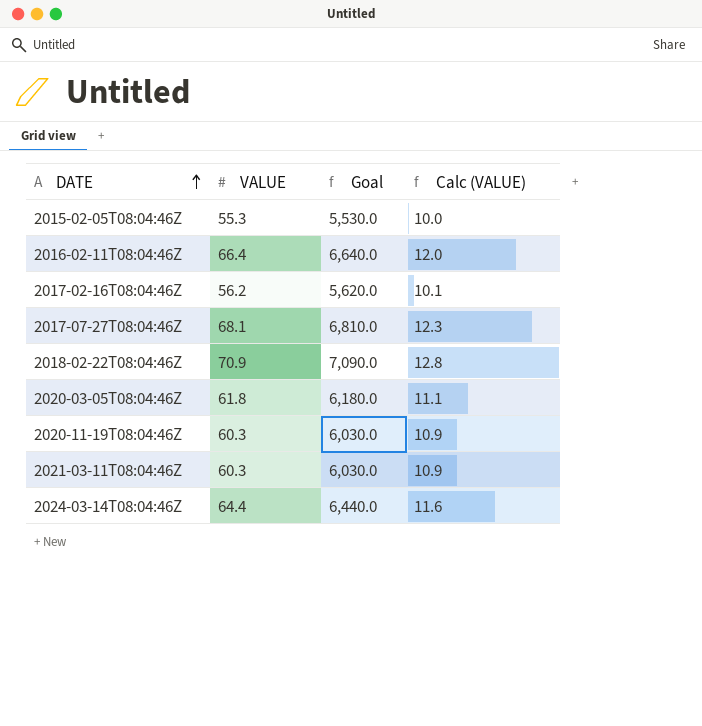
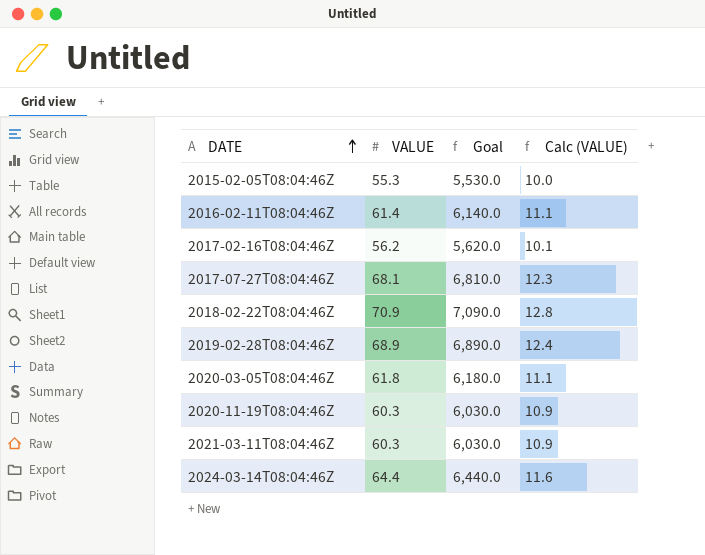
2016-02-11T08:04:46Z | VALUE: 66.4 -> 61.4
2016-02-11T08:04:46Z | Goal: 6,640.0 -> 6,140.0
2016-02-11T08:04:46Z | Calc (VALUE): 12.0 -> 11.1
row 2019-02-28T08:04:46Z: none -> 68.9 | 6,890.0 | 12.4

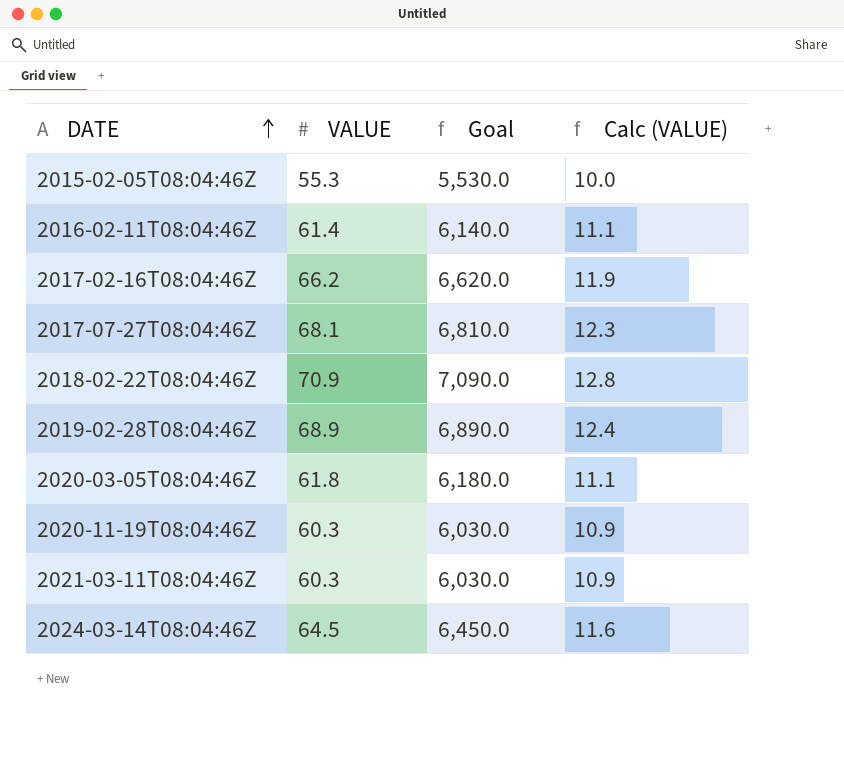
2017-02-16T08:04:46Z | VALUE: 56.2 -> 66.2
2017-02-16T08:04:46Z | Goal: 5,620.0 -> 6,620.0
2017-02-16T08:04:46Z | Calc (VALUE): 10.1 -> 11.9
2024-03-14T08:04:46Z | VALUE: 64.4 -> 64.5
2024-03-14T08:04:46Z | Goal: 6,440.0 -> 6,450.0

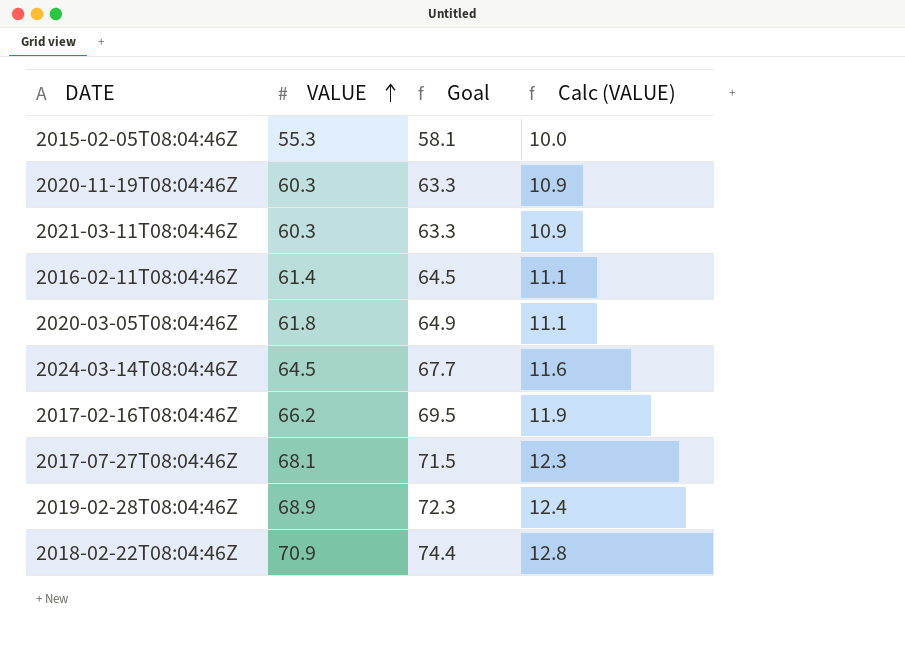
row order: DATE ascending -> VALUE ascending
column Goal | formula: [VALUE] * 100 -> [VALUE] * 1.05

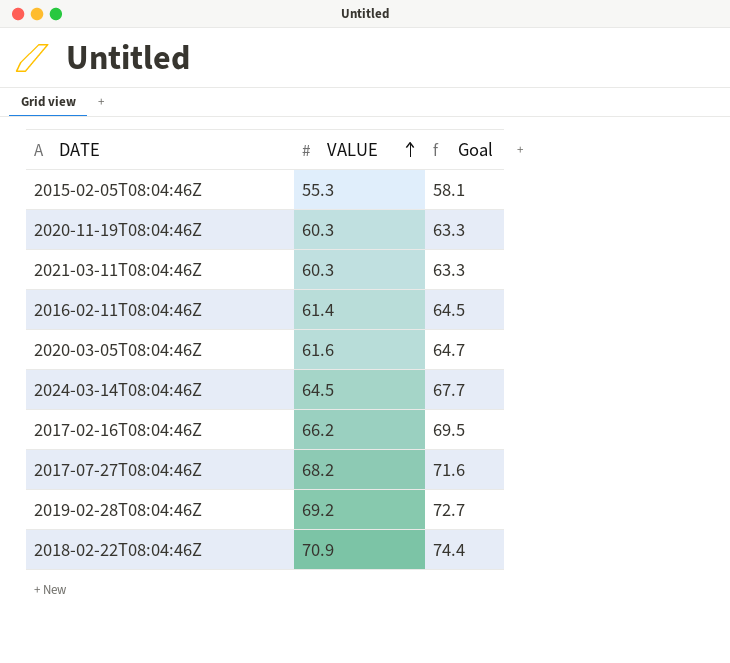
column Calc (VALUE) | formula: [VALUE] * 0.18 -> none
2020-03-05T08:04:46Z | VALUE: 61.8 -> 61.6
2020-03-05T08:04:46Z | Goal: 64.9 -> 64.7
2017-07-27T08:04:46Z | VALUE: 68.1 -> 68.2
2017-07-27T08:04:46Z | Goal: 71.5 -> 71.6
2019-02-28T08:04:46Z | VALUE: 68.9 -> 69.2
2019-02-28T08:04:46Z | Goal: 72.3 -> 72.7

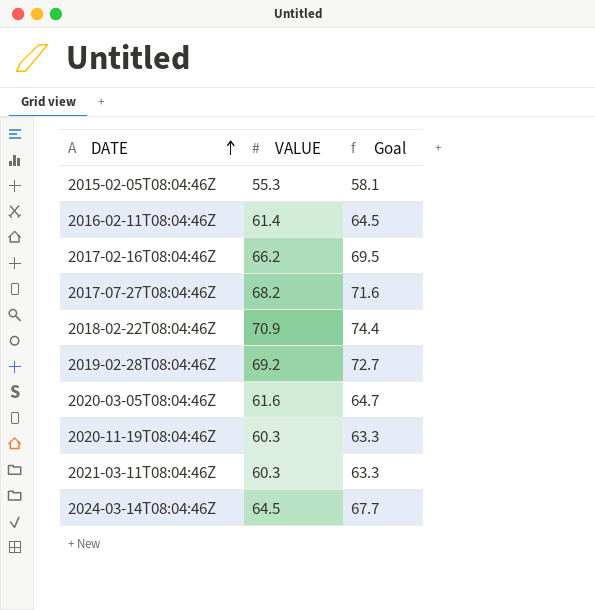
row order: VALUE ascending -> DATE ascending

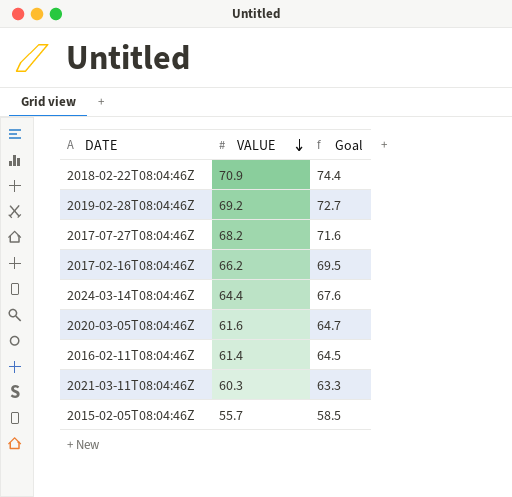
row order: DATE ascending -> VALUE descending
row 2020-11-19T08:04:46Z: 60.3 | 63.3 -> none
2024-03-14T08:04:46Z | VALUE: 64.5 -> 64.4
2024-03-14T08:04:46Z | Goal: 67.7 -> 67.6
2015-02-05T08:04:46Z | VALUE: 55.3 -> 55.7
2015-02-05T08:04:46Z | Goal: 58.1 -> 58.5

